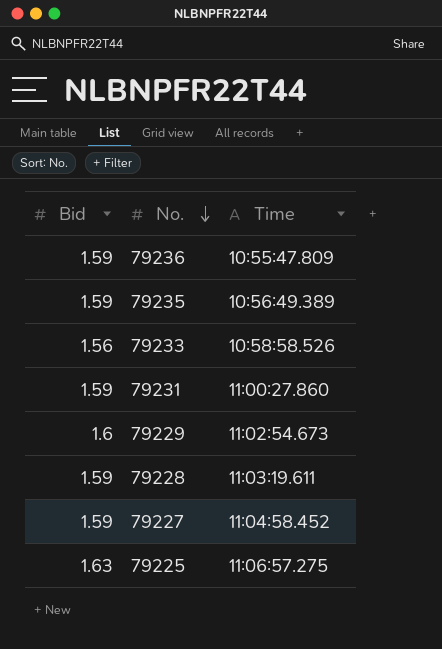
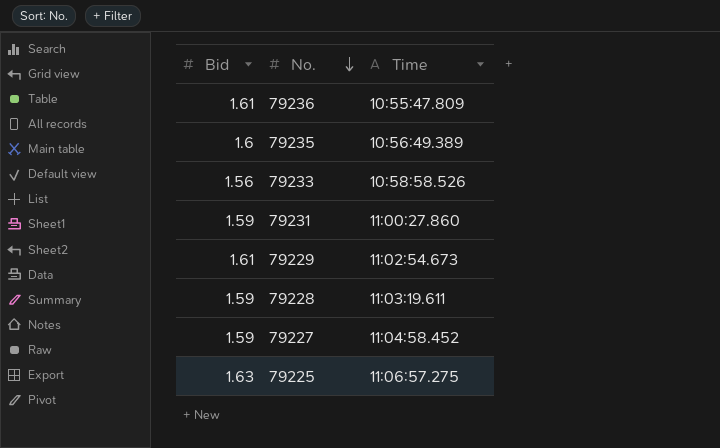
79236 | Bid: 1.59 -> 1.61
79235 | Bid: 1.59 -> 1.6
79229 | Bid: 1.6 -> 1.61

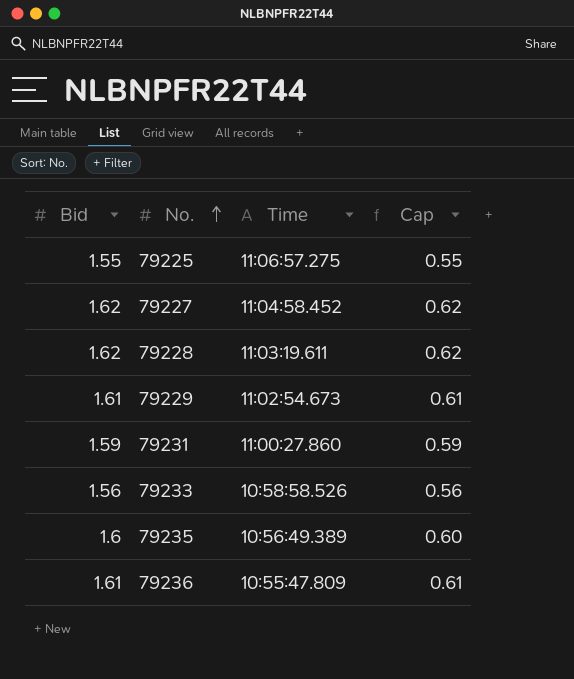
row order: No. descending -> No. ascending
column Cap | formula: none -> [Bid] - 1
79225 | Bid: 1.63 -> 1.55
79227 | Bid: 1.59 -> 1.62
79228 | Bid: 1.59 -> 1.62

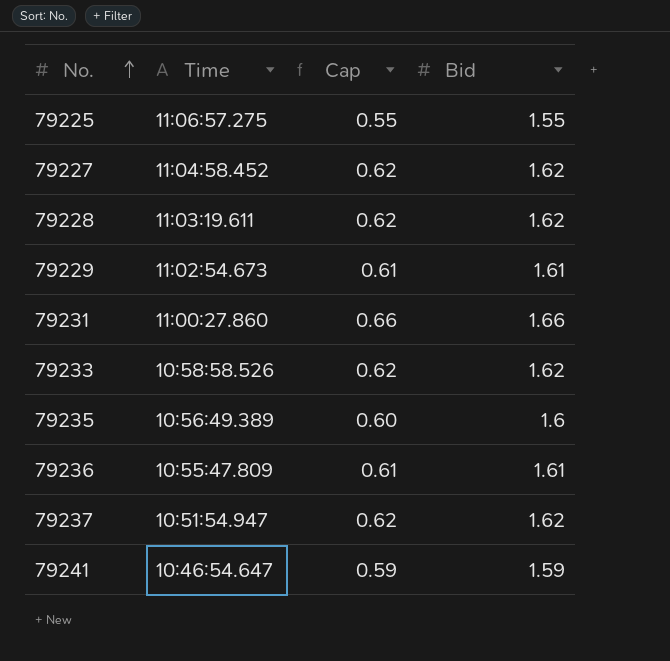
column Bid | position: 1 -> 4
79231 | Cap: 0.59 -> 0.66
79231 | Bid: 1.59 -> 1.66
79233 | Cap: 0.56 -> 0.62
79233 | Bid: 1.56 -> 1.62
row 79237: none -> 10:51:54.947 | 0.62 | 1.62
row 79241: none -> 10:46:54.647 | 0.59 | 1.59

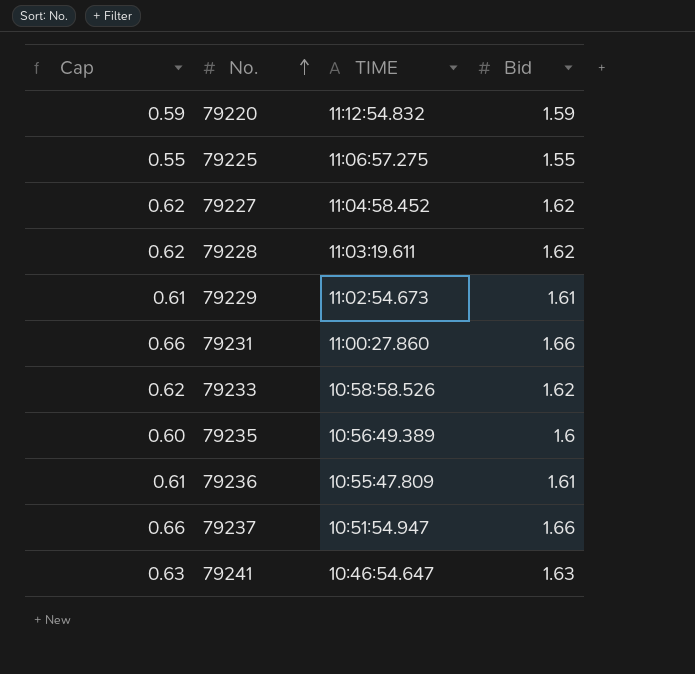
column Cap | position: 3 -> 1
column name: Time -> TIME
row 79220: none -> 0.59 | 11:12:54.832 | 1.59
79237 | Cap: 0.62 -> 0.66
79237 | Bid: 1.62 -> 1.66
79241 | Cap: 0.59 -> 0.63
79241 | Bid: 1.59 -> 1.63

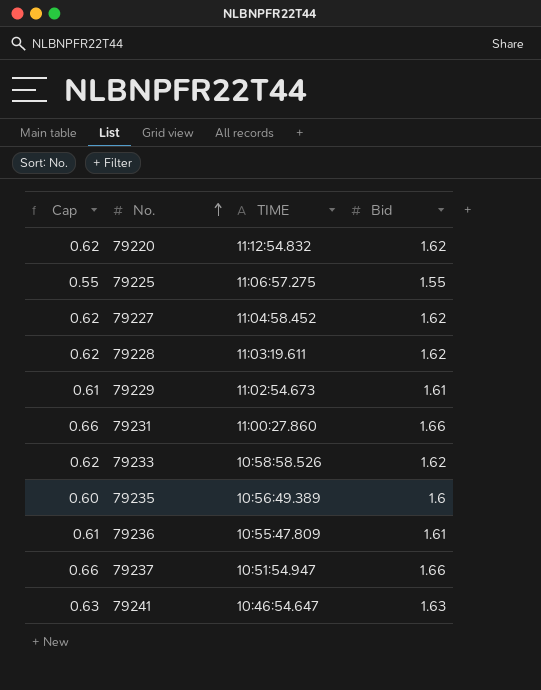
79220 | Cap: 0.59 -> 0.62
79220 | Bid: 1.59 -> 1.62

